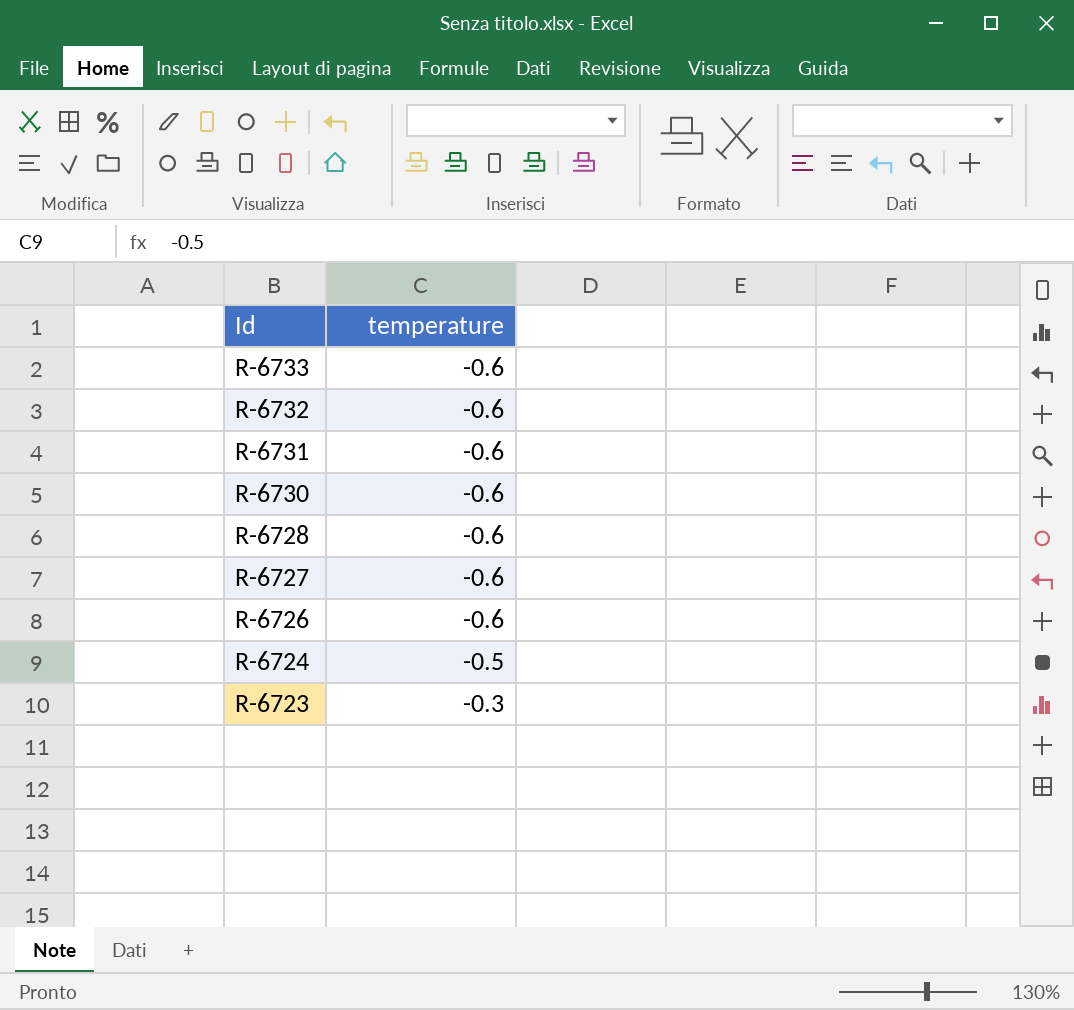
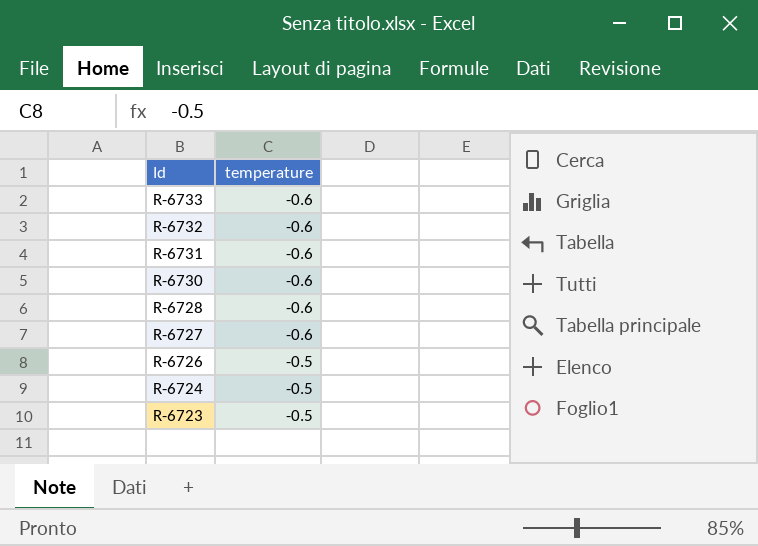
R-6726 | temperature: -0.6 -> -0.5
R-6723 | temperature: -0.3 -> -0.5

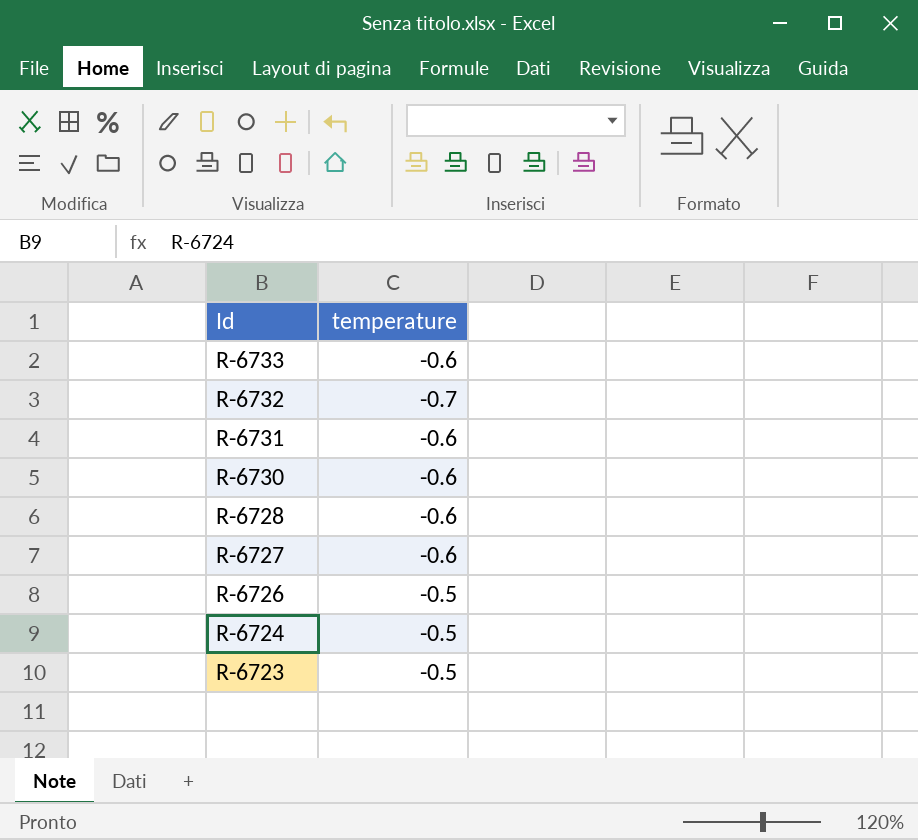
R-6732 | temperature: -0.6 -> -0.7

